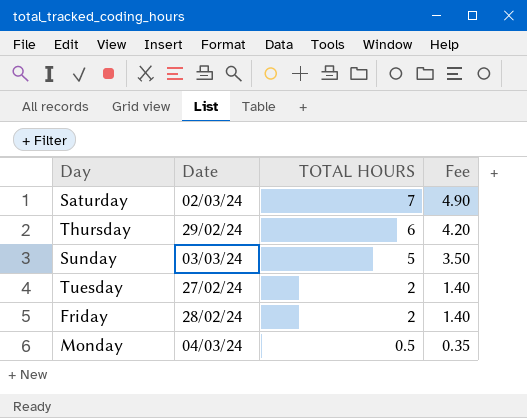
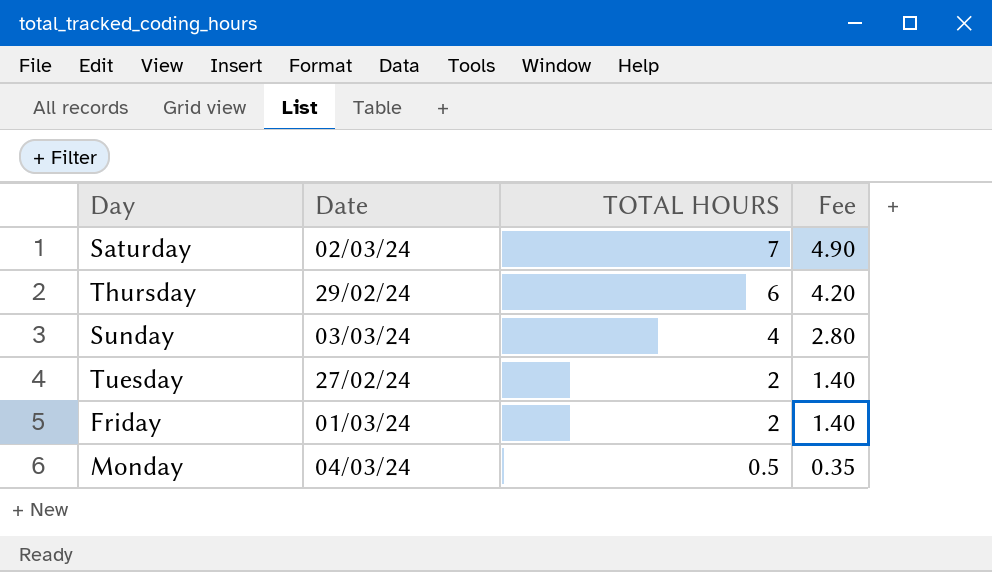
Sunday | TOTAL HOURS: 5 -> 4
Sunday | Fee: 3.50 -> 2.80
Friday | Date: 28/02/24 -> 01/03/24

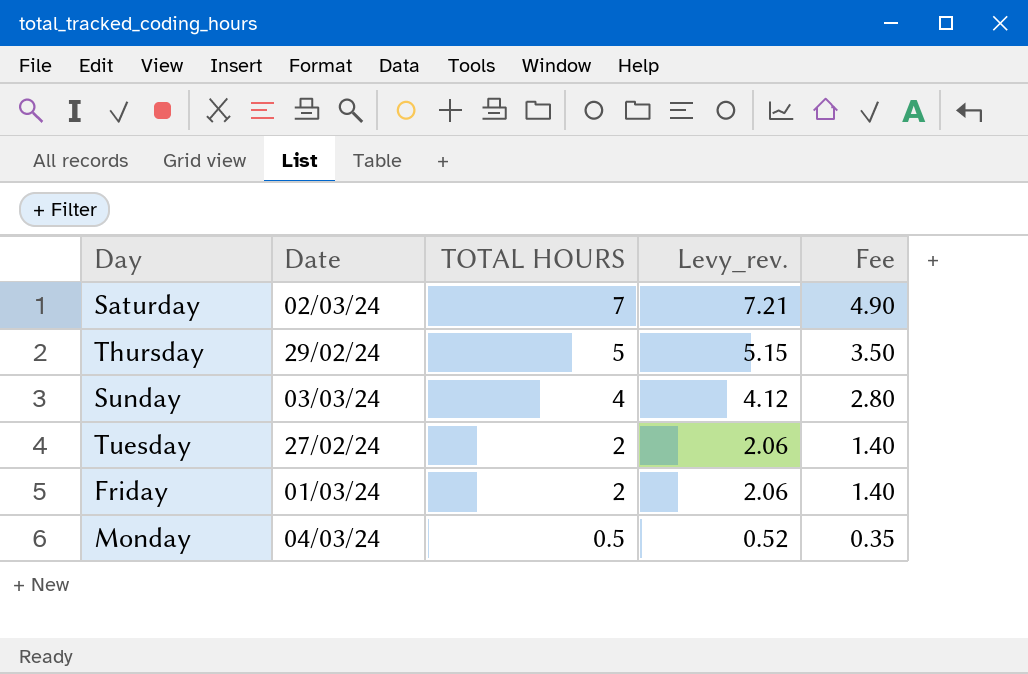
column Levy_rev. | formula: none -> [TOTAL HOURS] * 1.03
Thursday | TOTAL HOURS: 6 -> 5
Thursday | Fee: 4.20 -> 3.50

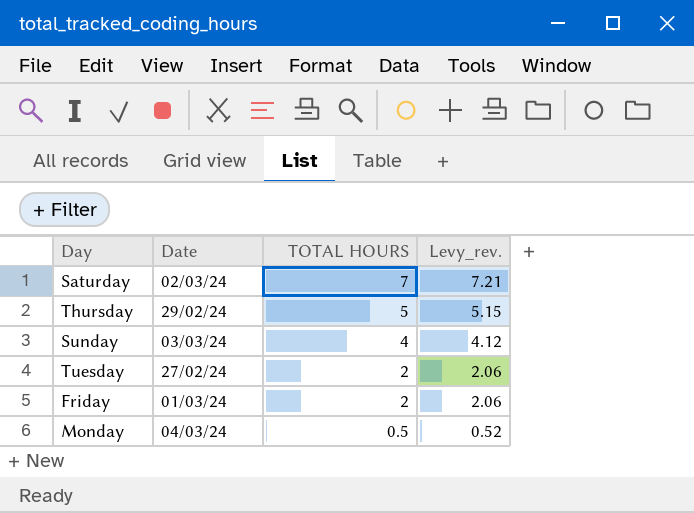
column Fee | formula: [TOTAL HOURS] * 0.7 -> none

